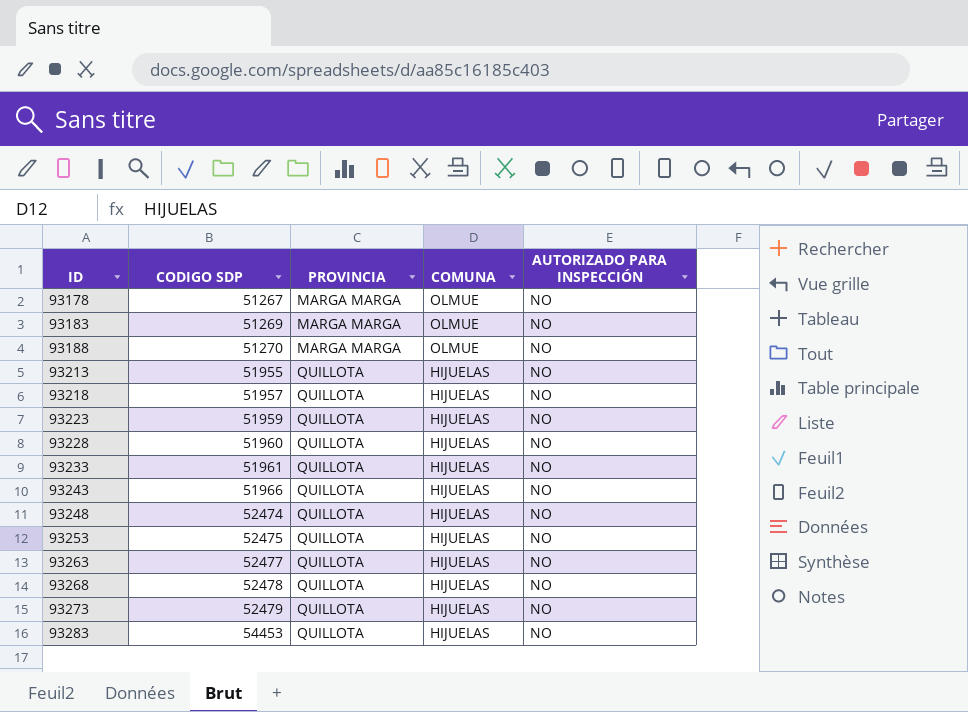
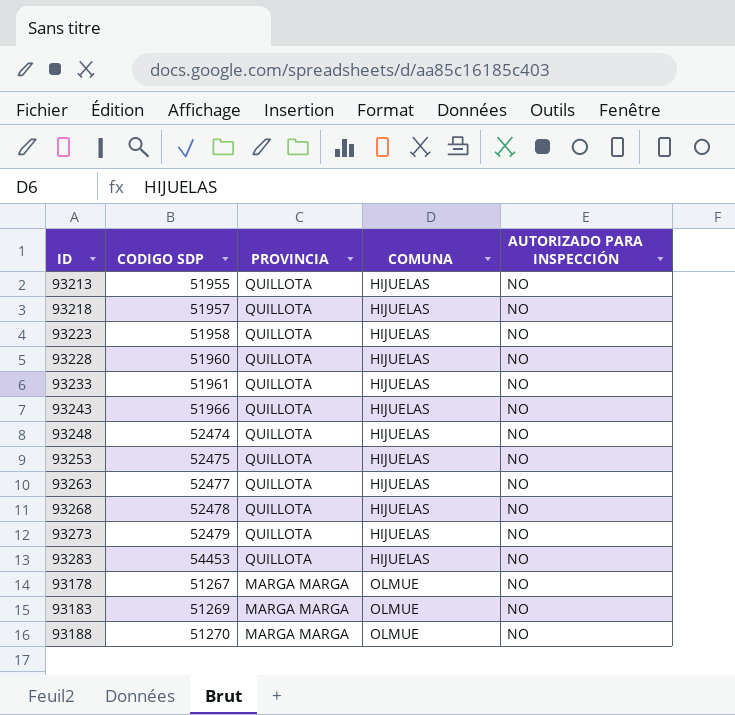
row order: ID ascending -> PROVINCIA descending
93223 | CODIGO SDP: 51959 -> 51958

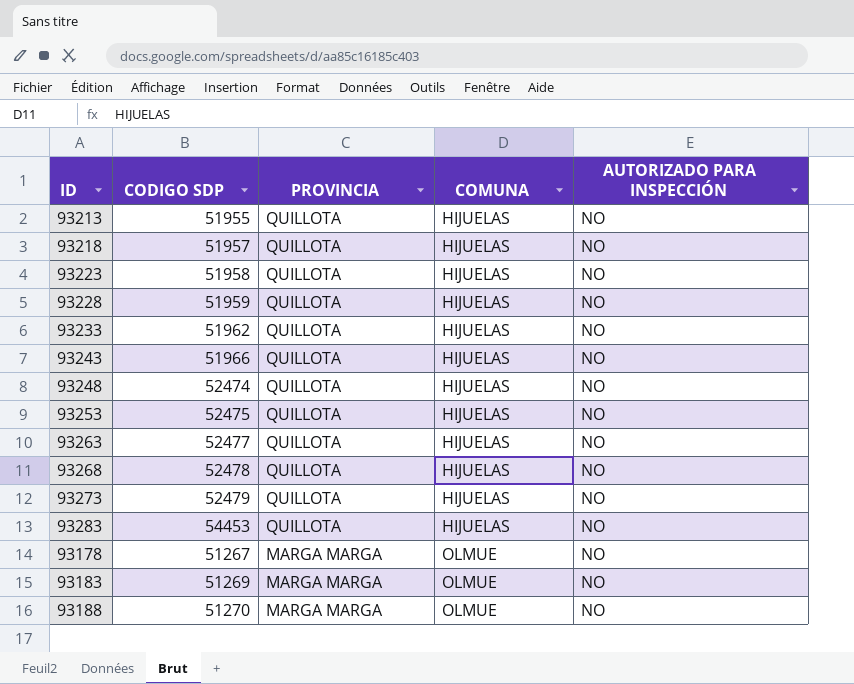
93228 | CODIGO SDP: 51960 -> 51959
93233 | CODIGO SDP: 51961 -> 51962

